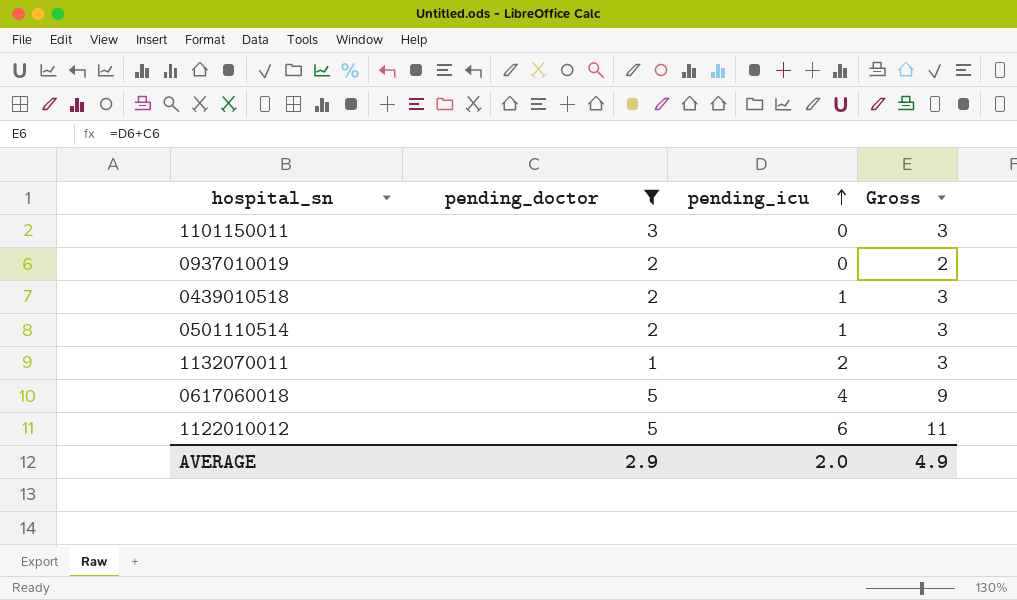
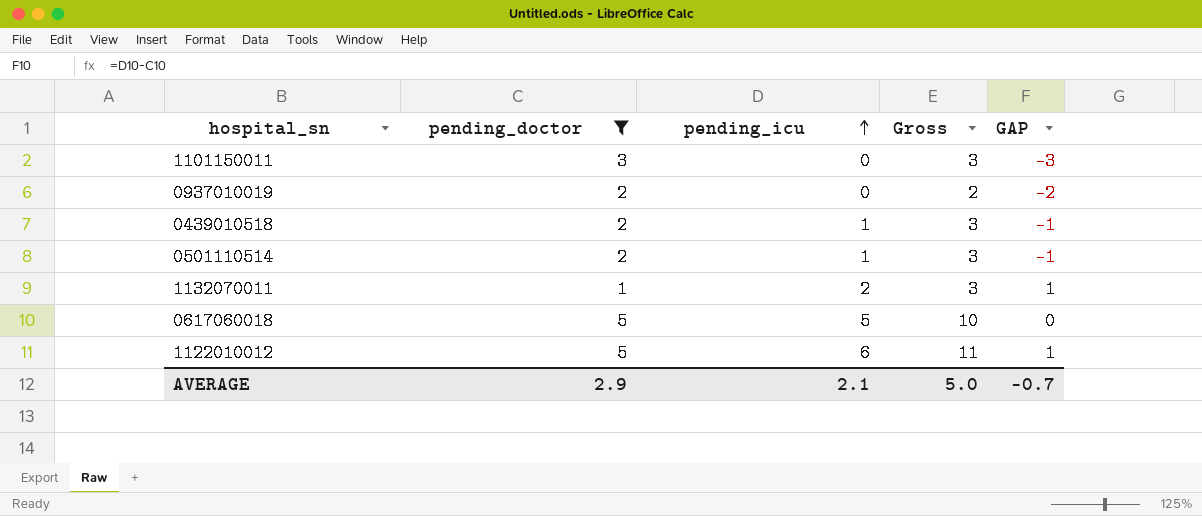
column GAP | formula: none -> [pending_icu] - [pending_doctor]
0617060018 | pending_icu: 4 -> 5
0617060018 | Gross: 9 -> 10
AVERAGE | pending_icu: 2.0 -> 2.1
AVERAGE | Gross: 4.9 -> 5.0

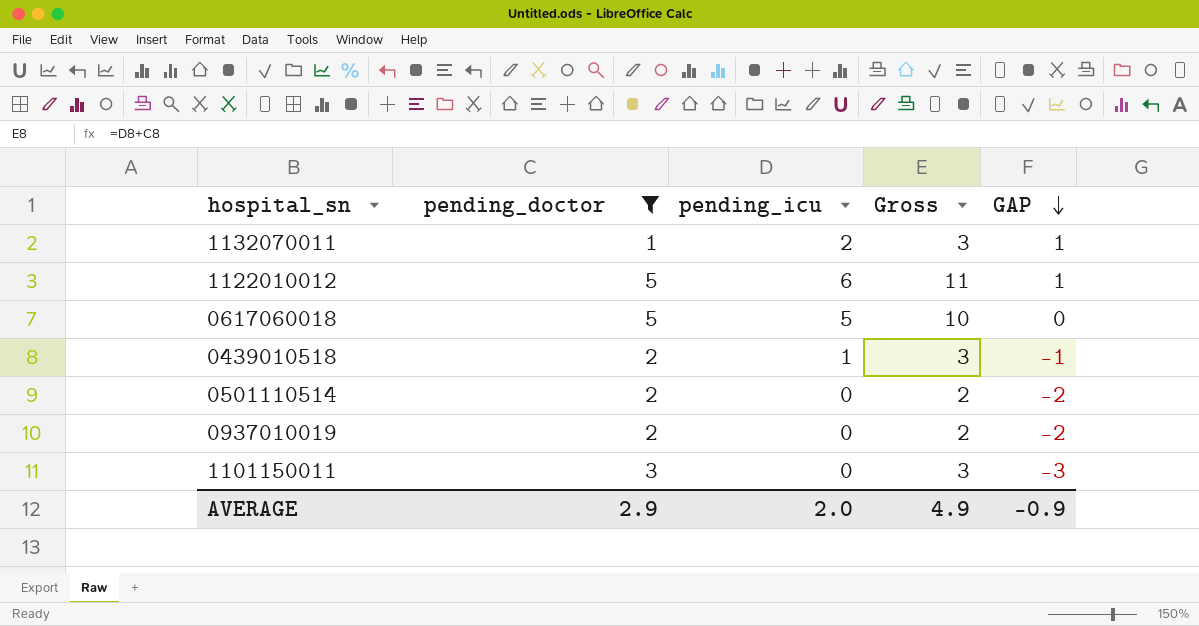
row order: pending_icu ascending -> GAP descending
0501110514 | pending_icu: 1 -> 0
0501110514 | Gross: 3 -> 2
0501110514 | GAP: -1 -> -2
AVERAGE | pending_icu: 2.1 -> 2.0
AVERAGE | Gross: 5.0 -> 4.9
AVERAGE | GAP: -0.7 -> -0.9

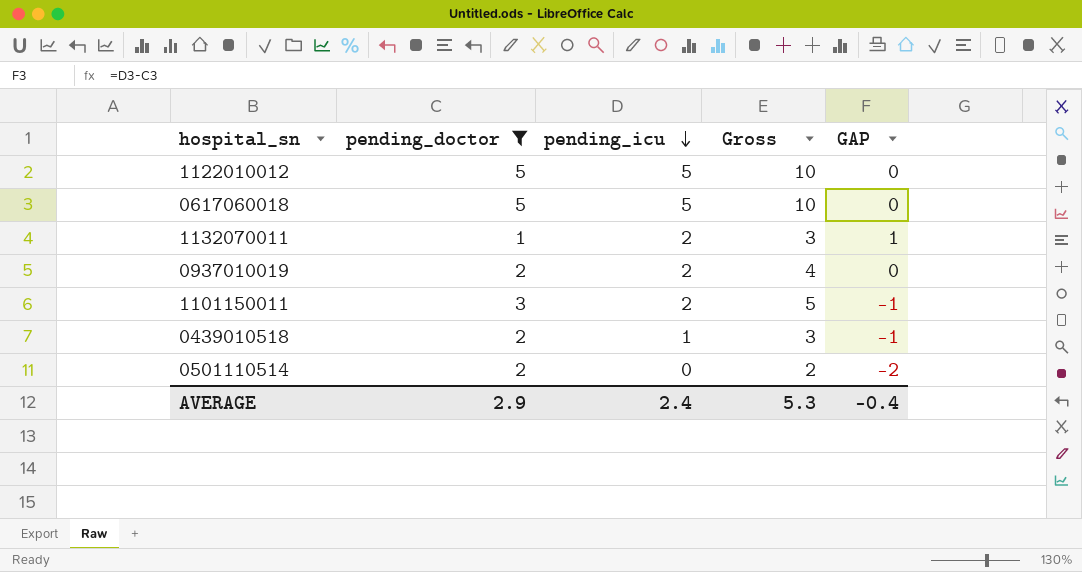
row order: GAP descending -> pending_icu descending
1122010012 | pending_icu: 6 -> 5
1122010012 | Gross: 11 -> 10
1122010012 | GAP: 1 -> 0
0937010019 | pending_icu: 0 -> 2
0937010019 | Gross: 2 -> 4
0937010019 | GAP: -2 -> 0
1101150011 | pending_icu: 0 -> 2
1101150011 | Gross: 3 -> 5
1101150011 | GAP: -3 -> -1
AVERAGE | pending_icu: 2.0 -> 2.4
AVERAGE | Gross: 4.9 -> 5.3
AVERAGE | GAP: -0.9 -> -0.4

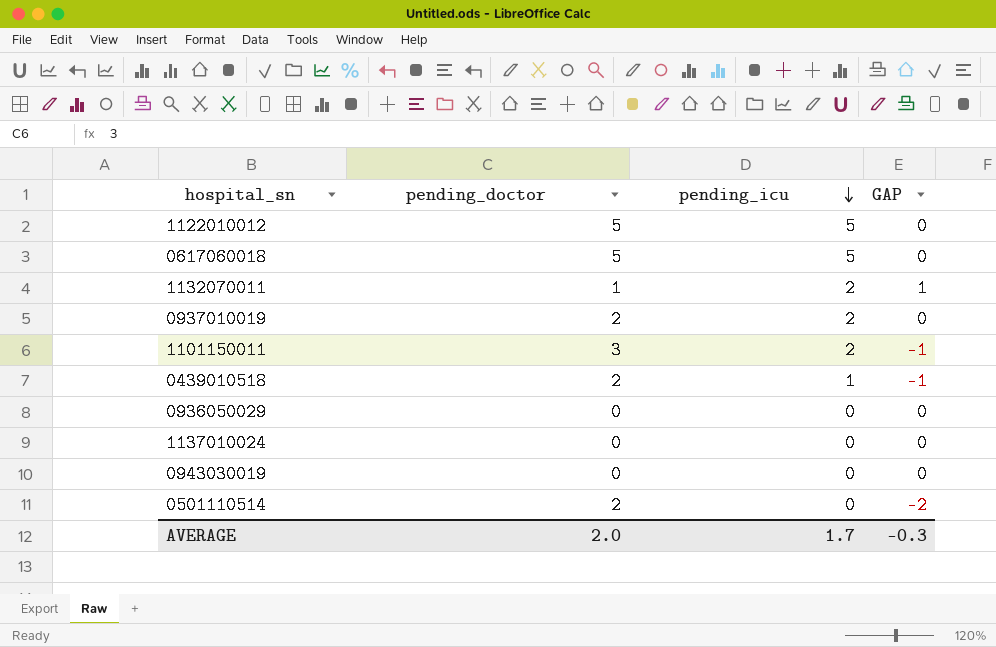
filter: pending_doctor != 0 -> none
column Gross | formula: [pending_doctor] + [pending_icu] -> none
AVERAGE | pending_doctor: 2.9 -> 2.0
AVERAGE | pending_icu: 2.4 -> 1.7
AVERAGE | GAP: -0.4 -> -0.3

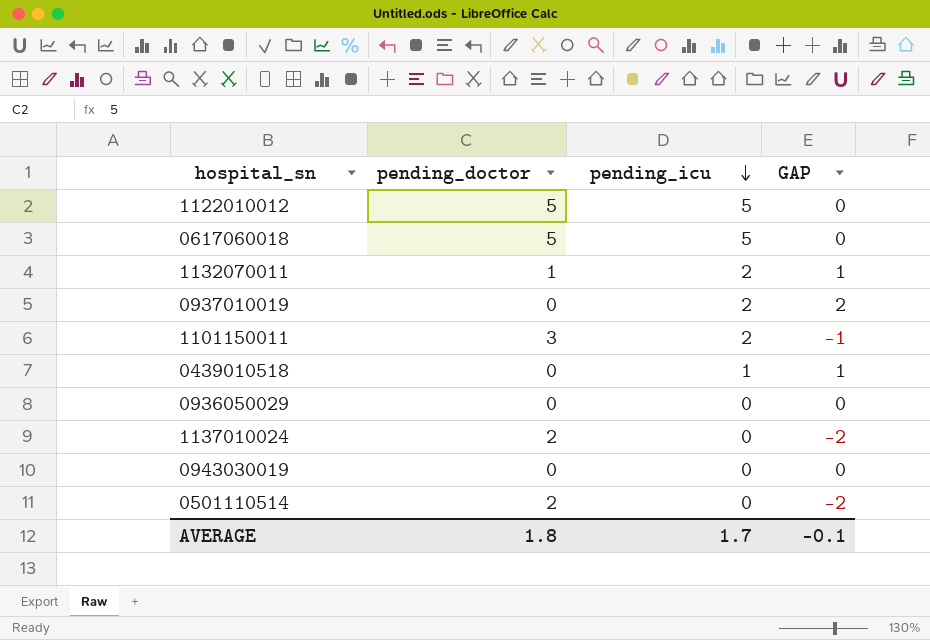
0937010019 | pending_doctor: 2 -> 0
0937010019 | GAP: 0 -> 2
0439010518 | pending_doctor: 2 -> 0
0439010518 | GAP: -1 -> 1
1137010024 | pending_doctor: 0 -> 2
1137010024 | GAP: 0 -> -2
AVERAGE | pending_doctor: 2.0 -> 1.8
AVERAGE | GAP: -0.3 -> -0.1

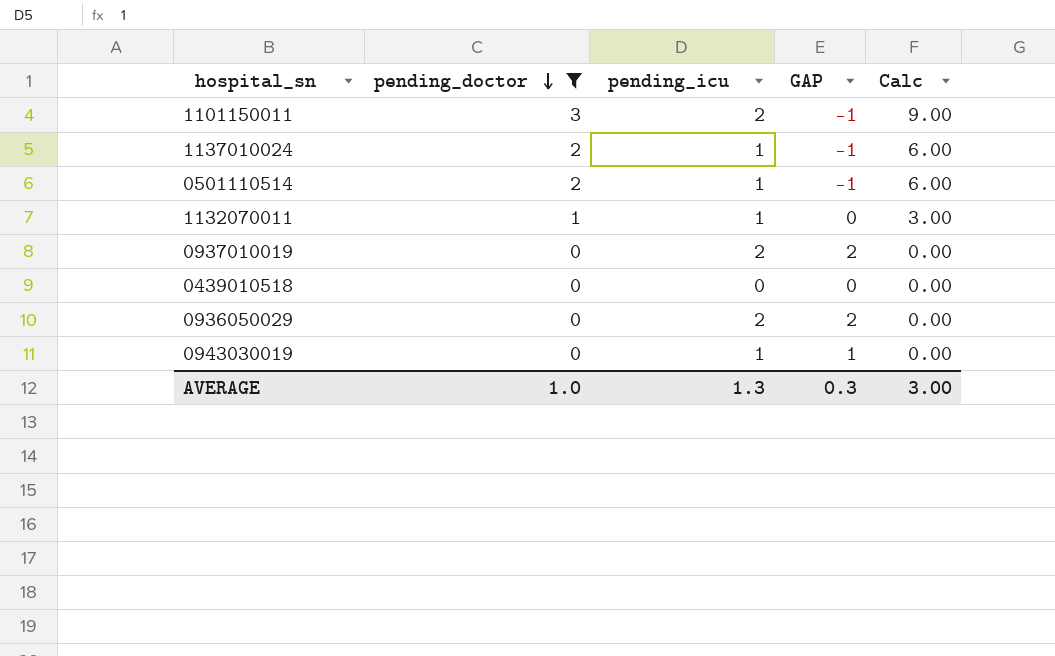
filter: none -> pending_doctor != 5
row order: pending_icu descending -> pending_doctor descending
column Calc | formula: none -> [pending_doctor] * 3
1137010024 | pending_icu: 0 -> 1
1137010024 | GAP: -2 -> -1
0501110514 | pending_icu: 0 -> 1
0501110514 | GAP: -2 -> -1
1132070011 | pending_icu: 2 -> 1
1132070011 | GAP: 1 -> 0
0439010518 | pending_icu: 1 -> 0
0439010518 | GAP: 1 -> 0
0936050029 | pending_icu: 0 -> 2
0936050029 | GAP: 0 -> 2
0943030019 | pending_icu: 0 -> 1
0943030019 | GAP: 0 -> 1
AVERAGE | pending_doctor: 1.8 -> 1.0
AVERAGE | pending_icu: 1.7 -> 1.3
AVERAGE | GAP: -0.1 -> 0.3

